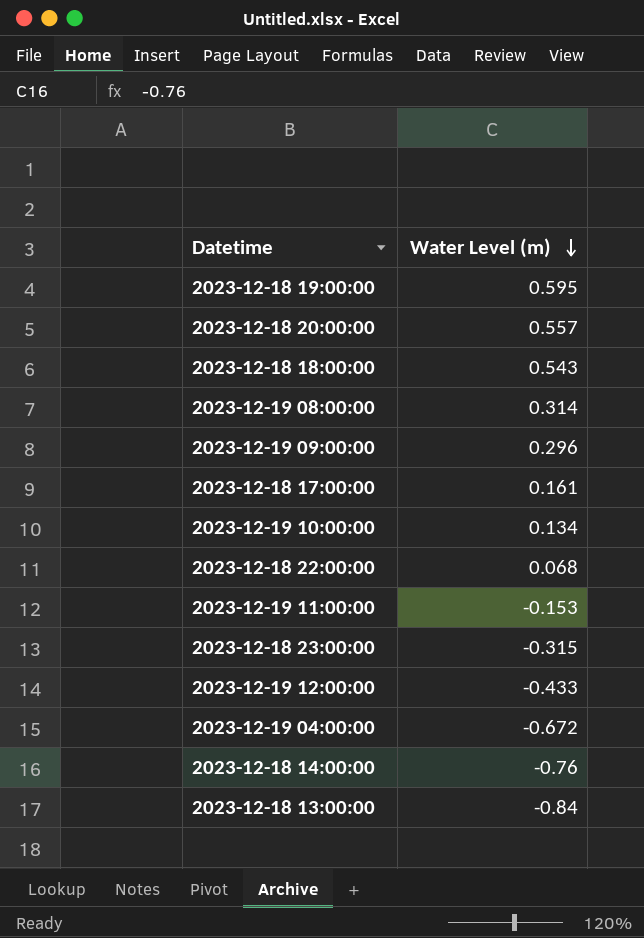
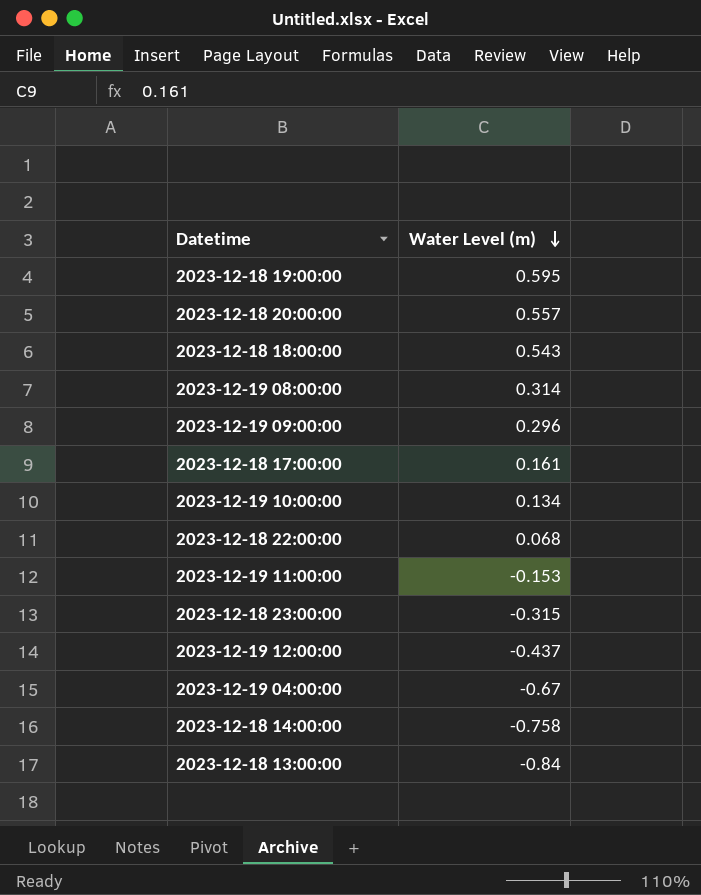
2023-12-19 12:00:00 | Water Level (m): -0.433 -> -0.437
2023-12-19 04:00:00 | Water Level (m): -0.672 -> -0.67
2023-12-18 14:00:00 | Water Level (m): -0.76 -> -0.758

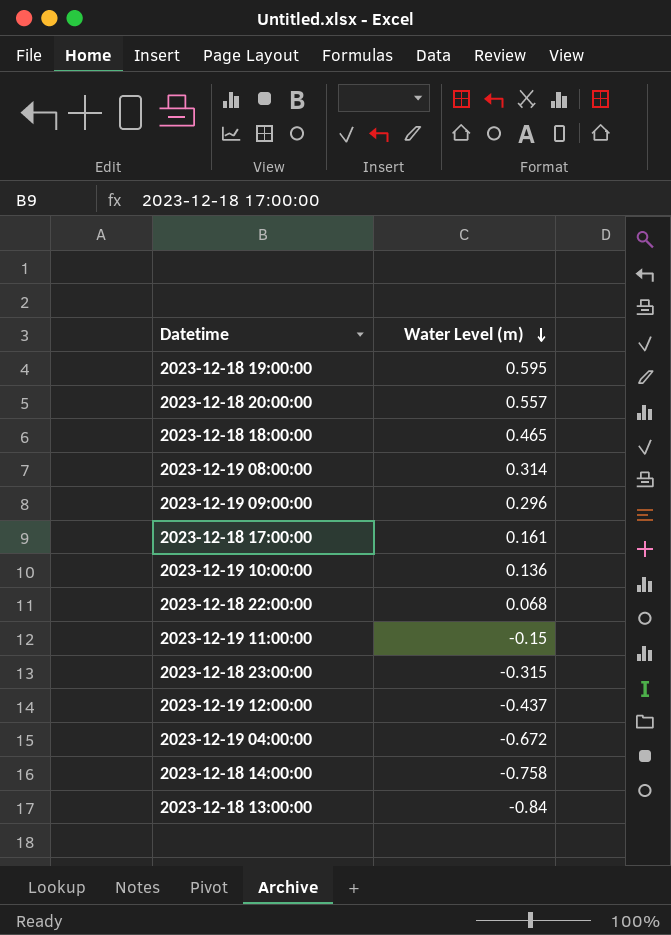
2023-12-18 18:00:00 | Water Level (m): 0.543 -> 0.465
2023-12-19 10:00:00 | Water Level (m): 0.134 -> 0.136
2023-12-19 11:00:00 | Water Level (m): -0.153 -> -0.15
2023-12-19 04:00:00 | Water Level (m): -0.67 -> -0.672

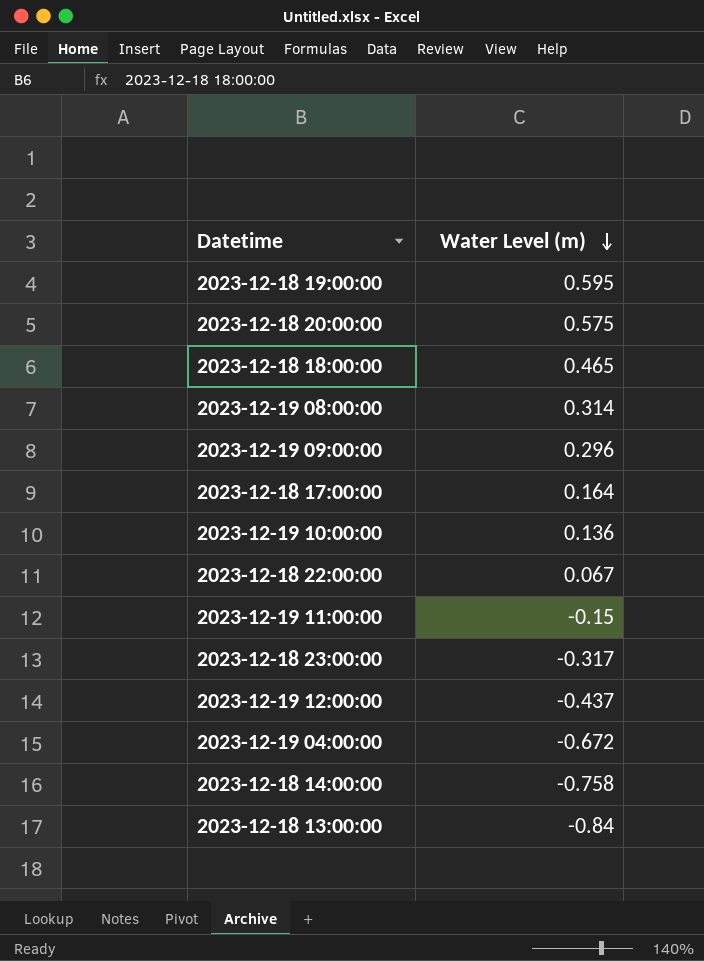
2023-12-18 20:00:00 | Water Level (m): 0.557 -> 0.575
2023-12-18 17:00:00 | Water Level (m): 0.161 -> 0.164
2023-12-18 22:00:00 | Water Level (m): 0.068 -> 0.067
2023-12-18 23:00:00 | Water Level (m): -0.315 -> -0.317

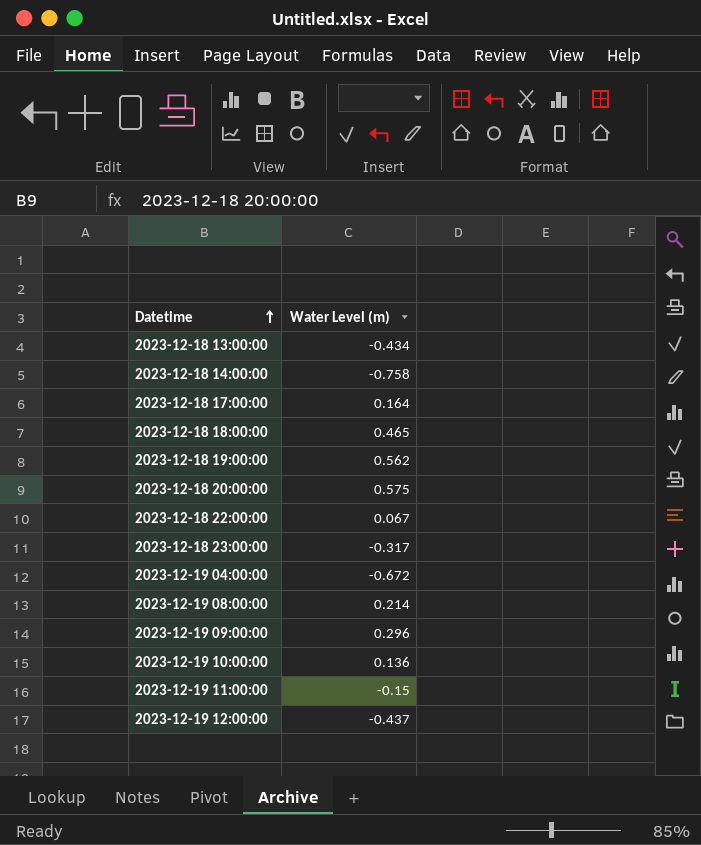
row order: Water Level (m) descending -> Datetime ascending
2023-12-18 13:00:00 | Water Level (m): -0.84 -> -0.434
2023-12-18 19:00:00 | Water Level (m): 0.595 -> 0.562
2023-12-19 08:00:00 | Water Level (m): 0.314 -> 0.214

